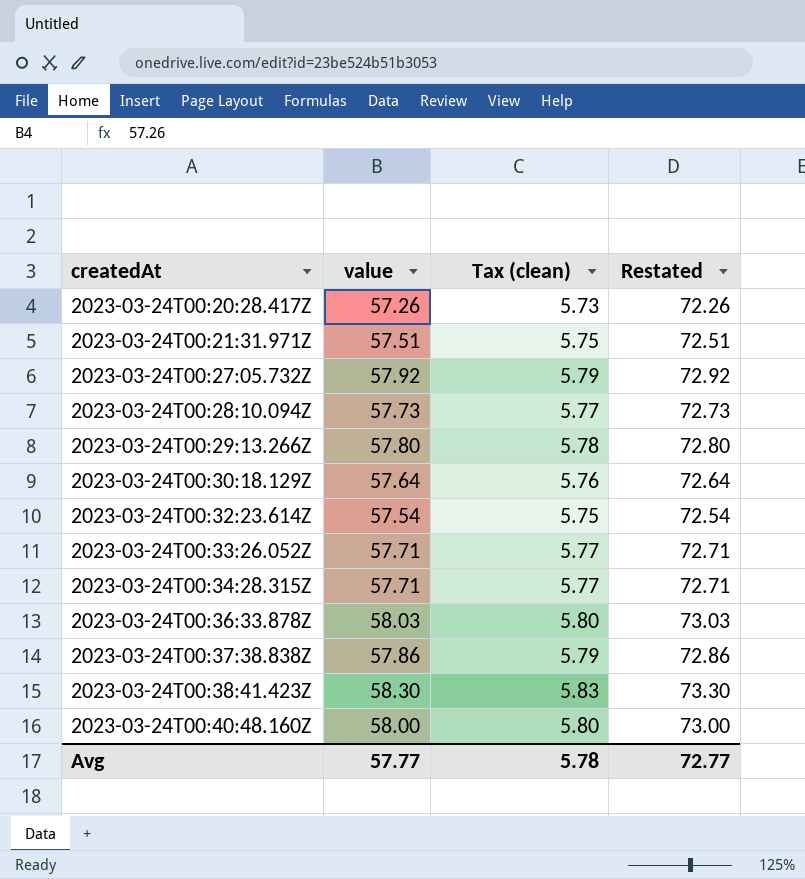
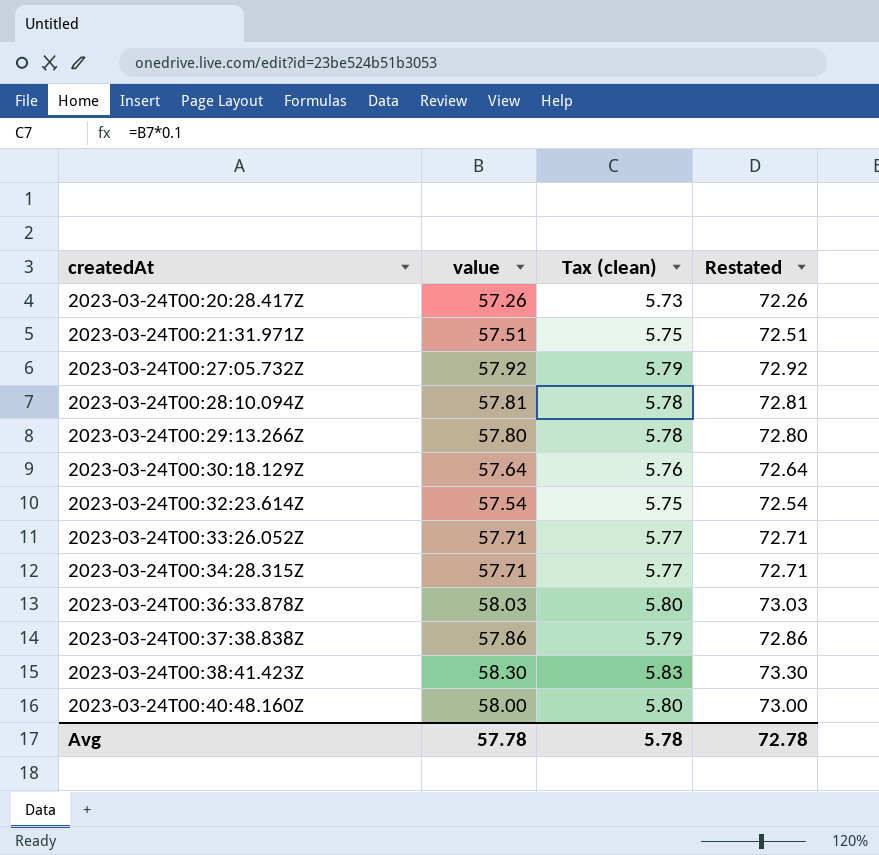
2023-03-24T00:28:10.094Z | value: 57.73 -> 57.81
2023-03-24T00:28:10.094Z | Tax (clean): 5.77 -> 5.78
2023-03-24T00:28:10.094Z | Restated: 72.73 -> 72.81
Avg | value: 57.77 -> 57.78
Avg | Restated: 72.77 -> 72.78

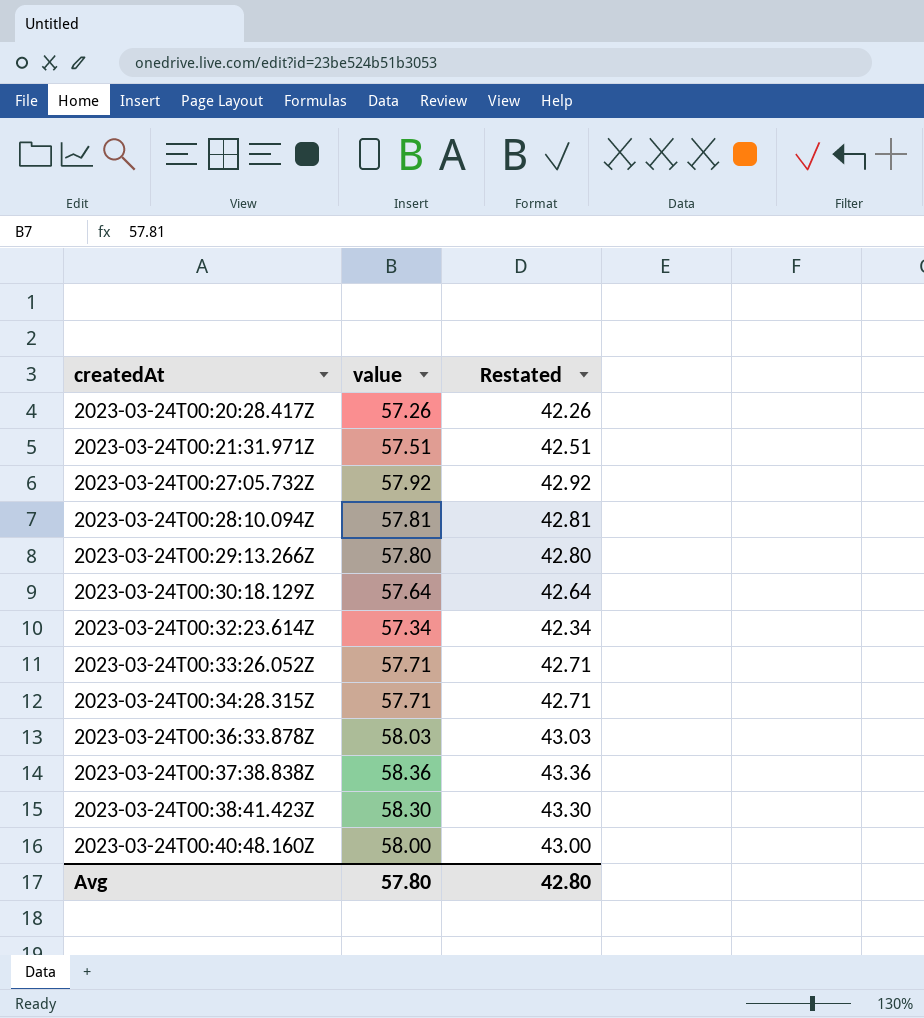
column Tax (clean) | formula: [value] * 0.1 -> none
column Restated | formula: [value] + 15 -> [value] - 15
2023-03-24T00:32:23.614Z | value: 57.54 -> 57.34
2023-03-24T00:37:38.838Z | value: 57.86 -> 58.36
Avg | value: 57.78 -> 57.80
Avg | Restated: 72.78 -> 42.80

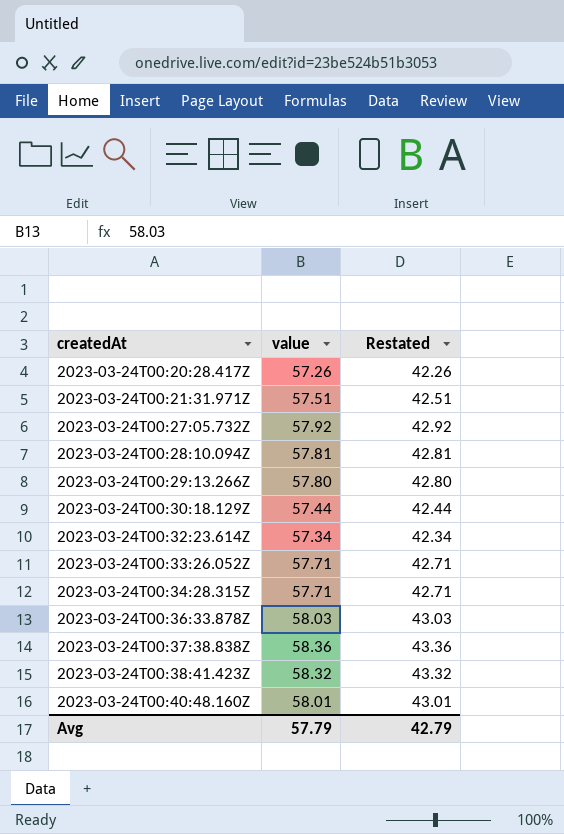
2023-03-24T00:30:18.129Z | value: 57.64 -> 57.44
2023-03-24T00:30:18.129Z | Restated: 42.64 -> 42.44
2023-03-24T00:38:41.423Z | value: 58.30 -> 58.32
2023-03-24T00:38:41.423Z | Restated: 43.30 -> 43.32
2023-03-24T00:40:48.160Z | value: 58.00 -> 58.01
2023-03-24T00:40:48.160Z | Restated: 43.00 -> 43.01
Avg | value: 57.80 -> 57.79
Avg | Restated: 42.80 -> 42.79

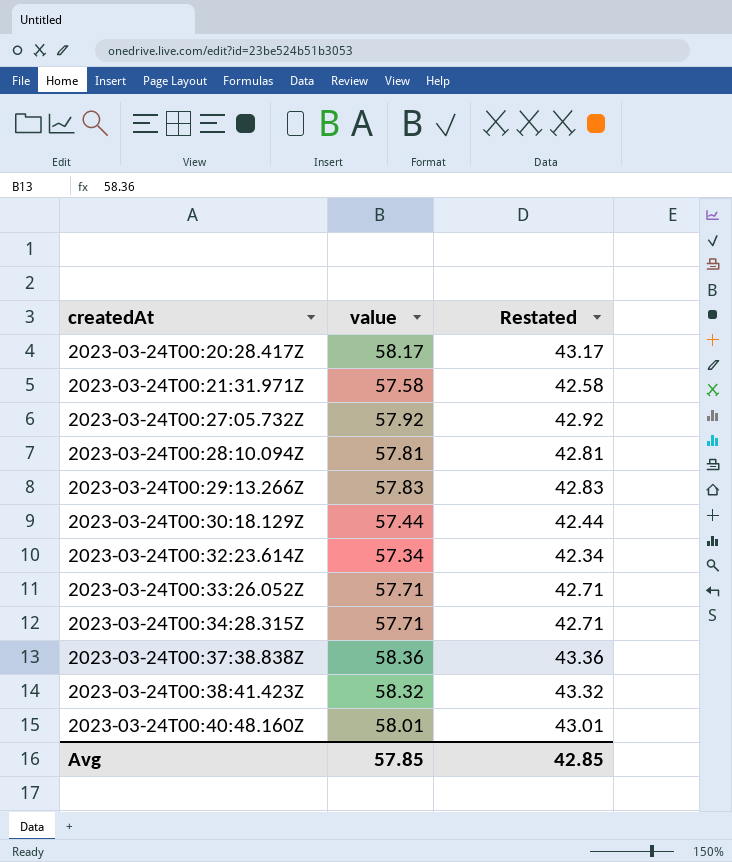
row 2023-03-24T00:36:33.878Z: 58.03 | 43.03 -> none
2023-03-24T00:20:28.417Z | value: 57.26 -> 58.17
2023-03-24T00:20:28.417Z | Restated: 42.26 -> 43.17
2023-03-24T00:21:31.971Z | value: 57.51 -> 57.58
2023-03-24T00:21:31.971Z | Restated: 42.51 -> 42.58
2023-03-24T00:29:13.266Z | value: 57.80 -> 57.83
2023-03-24T00:29:13.266Z | Restated: 42.80 -> 42.83
Avg | value: 57.79 -> 57.85
Avg | Restated: 42.79 -> 42.85

